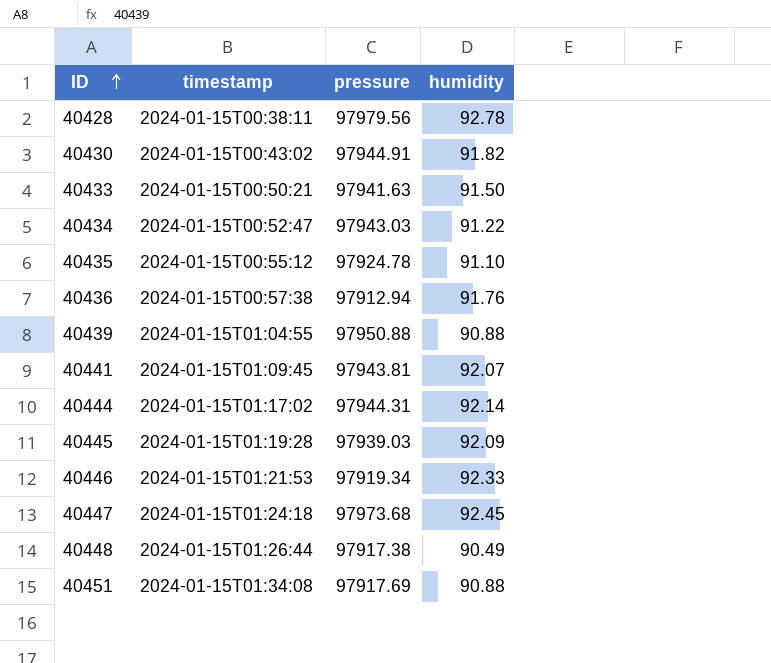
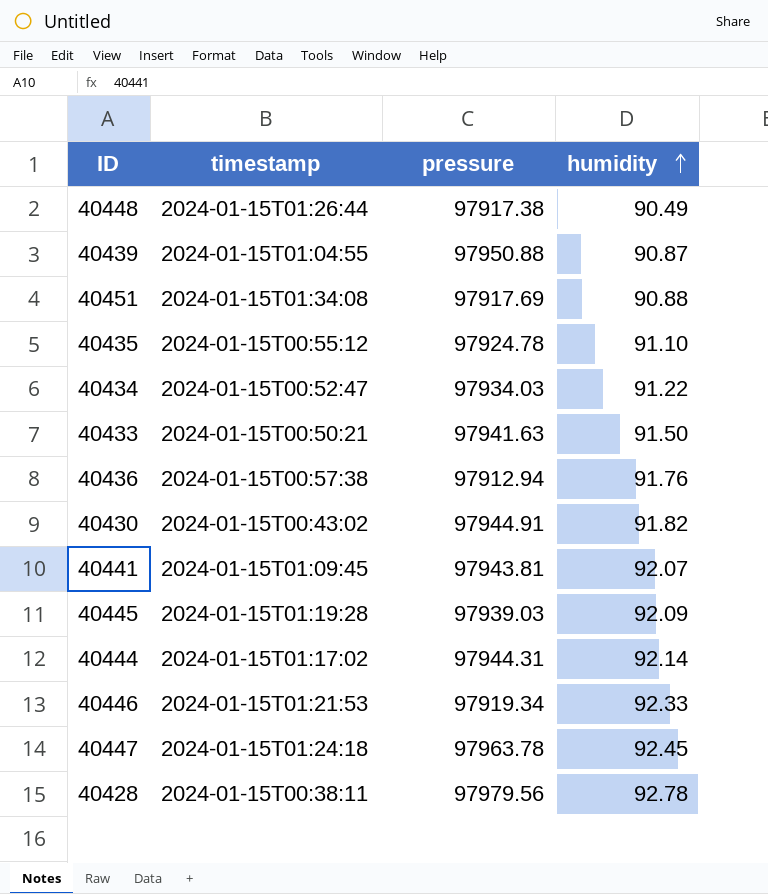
row order: ID ascending -> humidity ascending
40439 | humidity: 90.88 -> 90.87
40434 | pressure: 97943.03 -> 97934.03
40447 | pressure: 97973.68 -> 97963.78

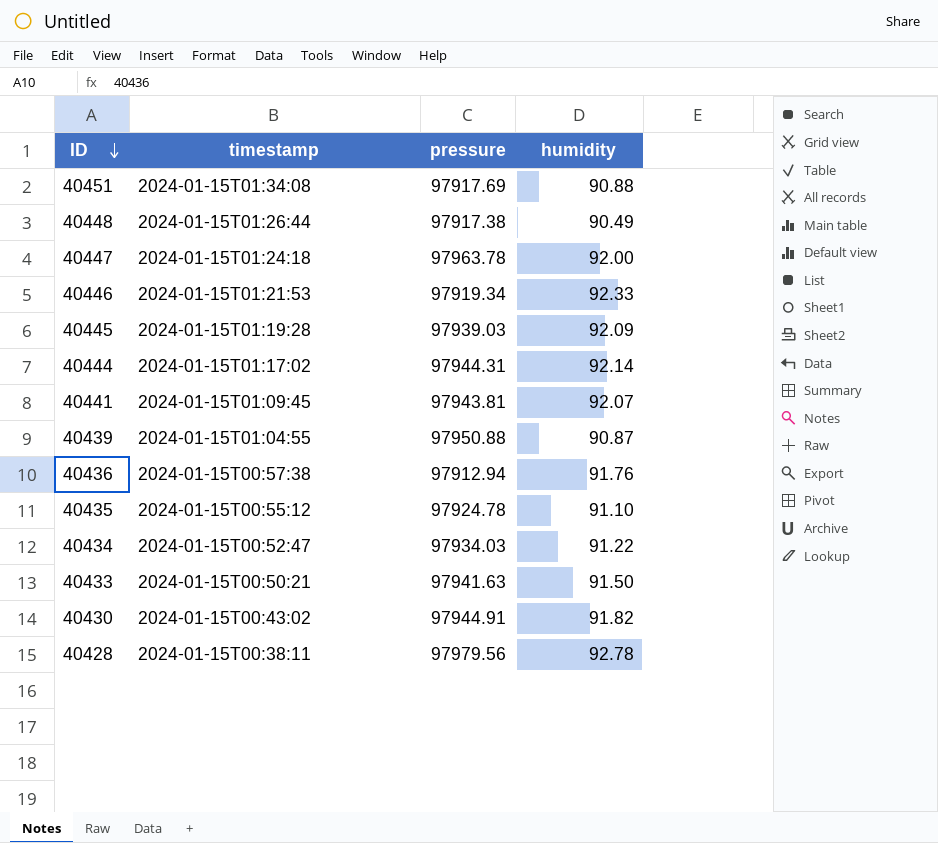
row order: humidity ascending -> ID descending
40447 | humidity: 92.45 -> 92.00

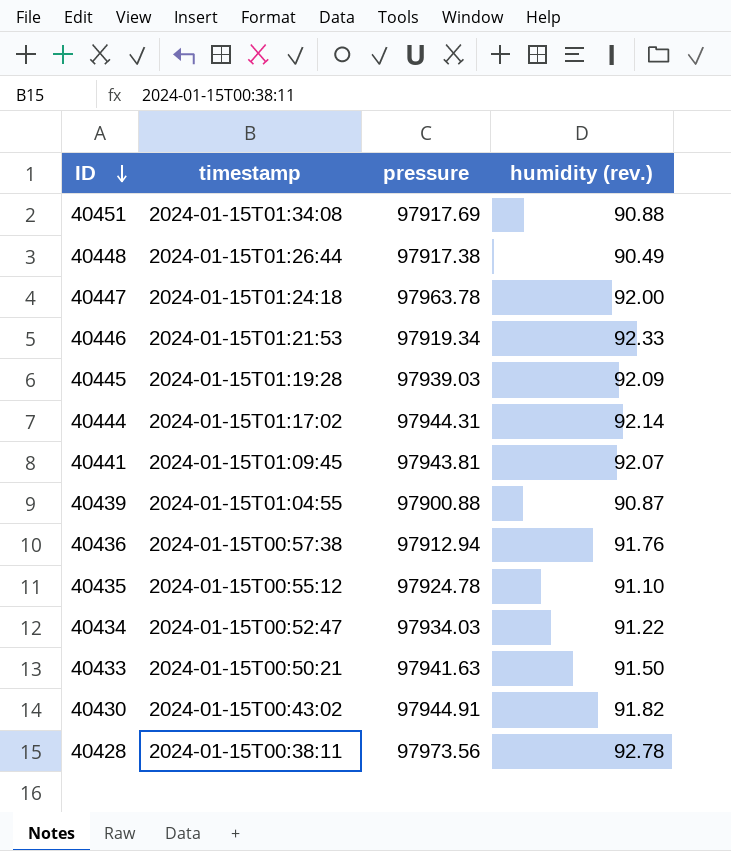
column name: humidity -> humidity (rev.)
40439 | pressure: 97950.88 -> 97900.88
40428 | pressure: 97979.56 -> 97973.56

